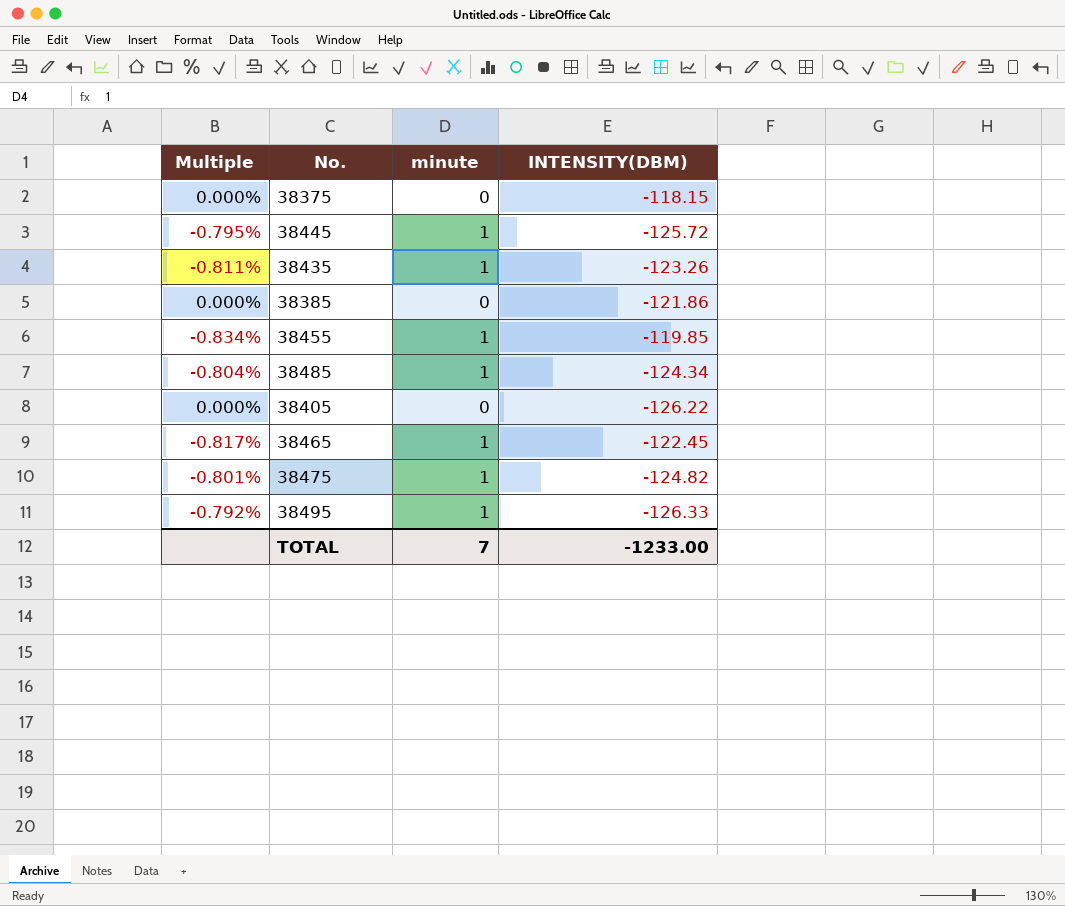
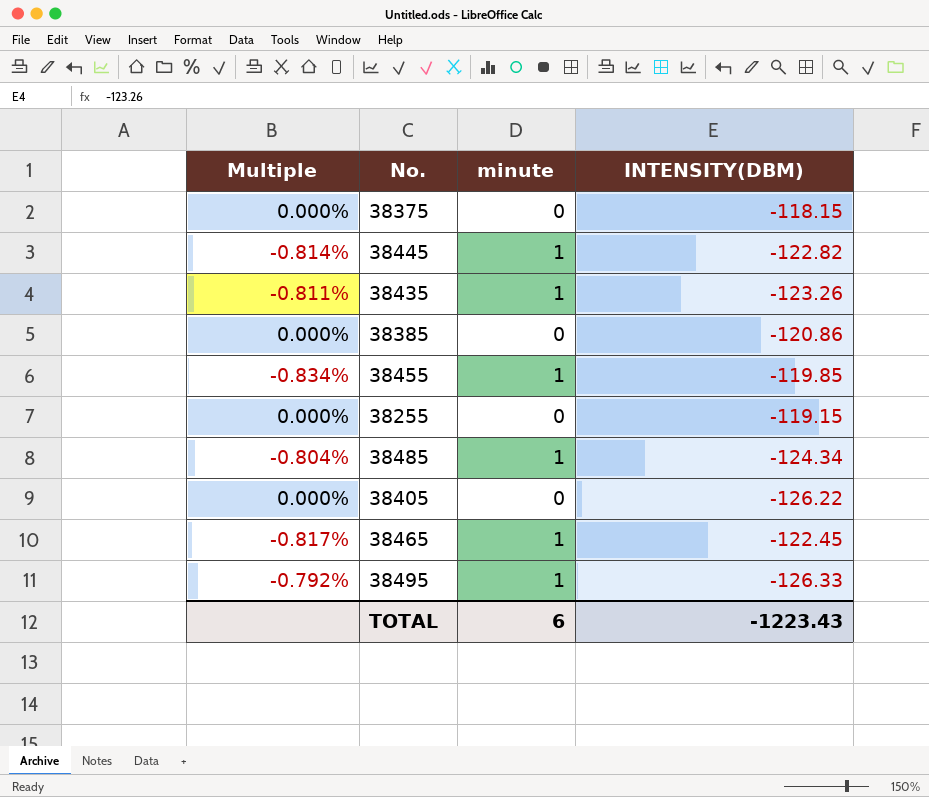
row 38475: -0.801% | 1 | -124.82 -> none
38445 | Multiple: -0.795% -> -0.814%
38445 | INTENSITY(DBM): -125.72 -> -122.82
38385 | INTENSITY(DBM): -121.86 -> -120.86
row 38255: none -> 0.000% | 0 | -119.15
TOTAL | minute: 7 -> 6
TOTAL | INTENSITY(DBM): -1233.00 -> -1223.43

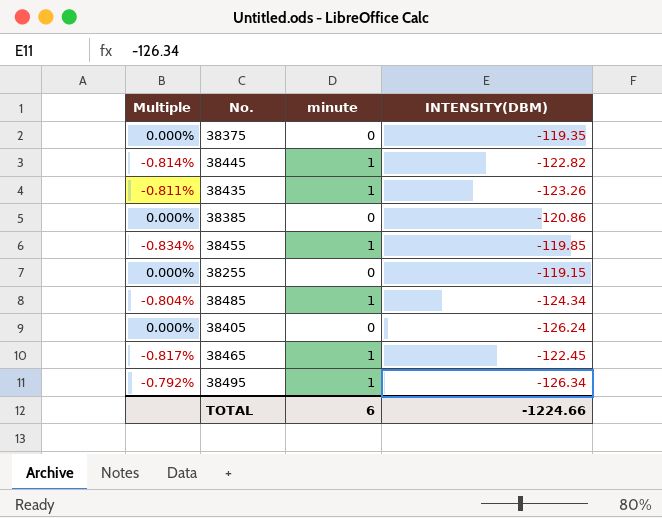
38375 | INTENSITY(DBM): -118.15 -> -119.35
38405 | INTENSITY(DBM): -126.22 -> -126.24
38495 | INTENSITY(DBM): -126.33 -> -126.34
TOTAL | INTENSITY(DBM): -1223.43 -> -1224.66

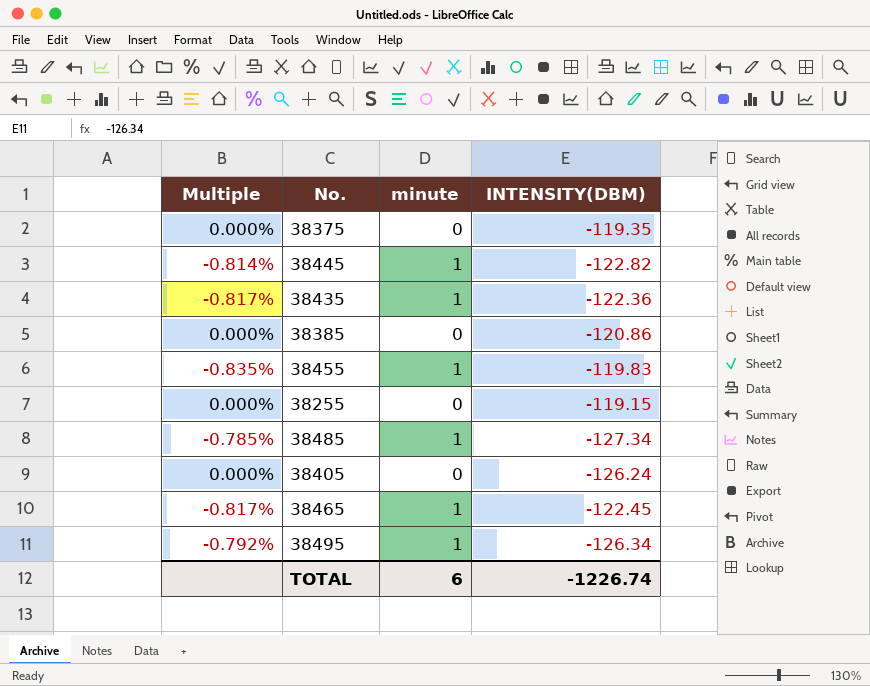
38435 | Multiple: -0.811% -> -0.817%
38435 | INTENSITY(DBM): -123.26 -> -122.36
38455 | Multiple: -0.834% -> -0.835%
38455 | INTENSITY(DBM): -119.85 -> -119.83
38485 | Multiple: -0.804% -> -0.785%
38485 | INTENSITY(DBM): -124.34 -> -127.34
TOTAL | INTENSITY(DBM): -1224.66 -> -1226.74

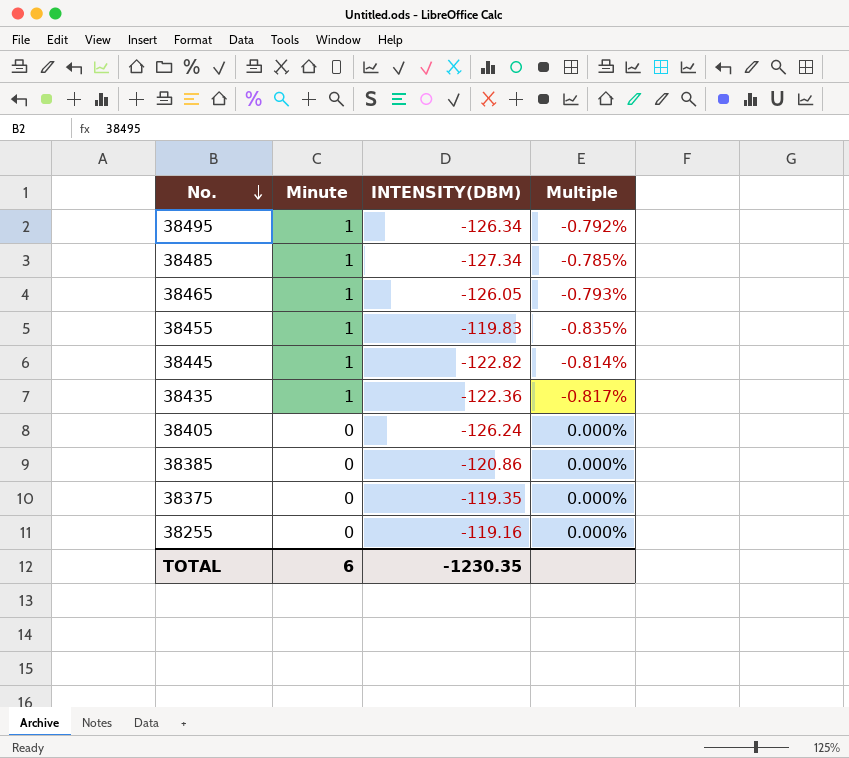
row order: none -> No. descending
column name: minute -> Minute
column Multiple | position: 1 -> 4
38465 | INTENSITY(DBM): -122.45 -> -126.05
38465 | Multiple: -0.817% -> -0.793%
38255 | INTENSITY(DBM): -119.15 -> -119.16
TOTAL | INTENSITY(DBM): -1226.74 -> -1230.35

